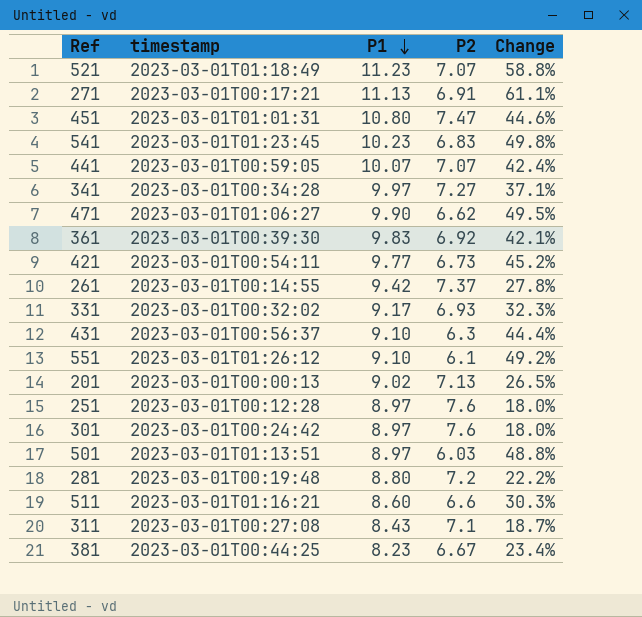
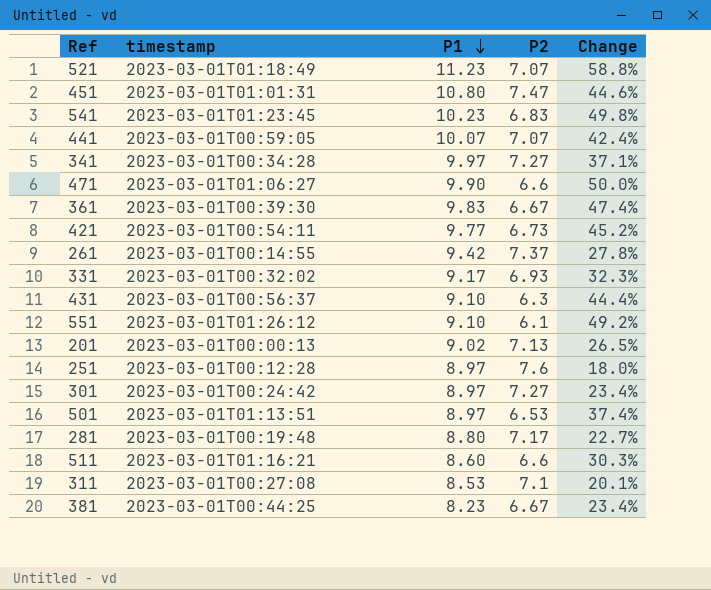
row 271: 2023-03-01T00:17:21 | 11.13 | 6.91 | 61.1% -> none
471 | P2: 6.62 -> 6.6
471 | Change: 49.5% -> 50.0%
361 | P2: 6.92 -> 6.67
361 | Change: 42.1% -> 47.4%
301 | P2: 7.6 -> 7.27
301 | Change: 18.0% -> 23.4%
501 | P2: 6.03 -> 6.53
501 | Change: 48.8% -> 37.4%
281 | P2: 7.2 -> 7.17
281 | Change: 22.2% -> 22.7%
311 | P1: 8.43 -> 8.53
311 | Change: 18.7% -> 20.1%

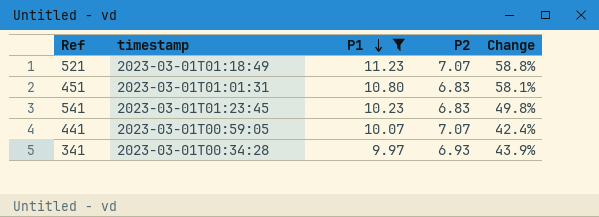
filter: none -> P1 >= 9.97
451 | P2: 7.47 -> 6.83
451 | Change: 44.6% -> 58.1%
341 | P2: 7.27 -> 6.93
341 | Change: 37.1% -> 43.9%

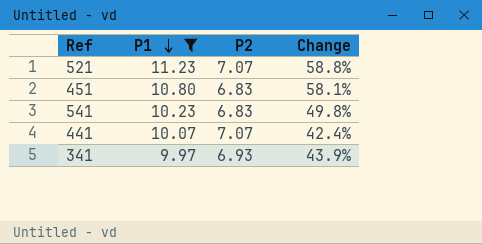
column timestamp | position: 2 -> none

